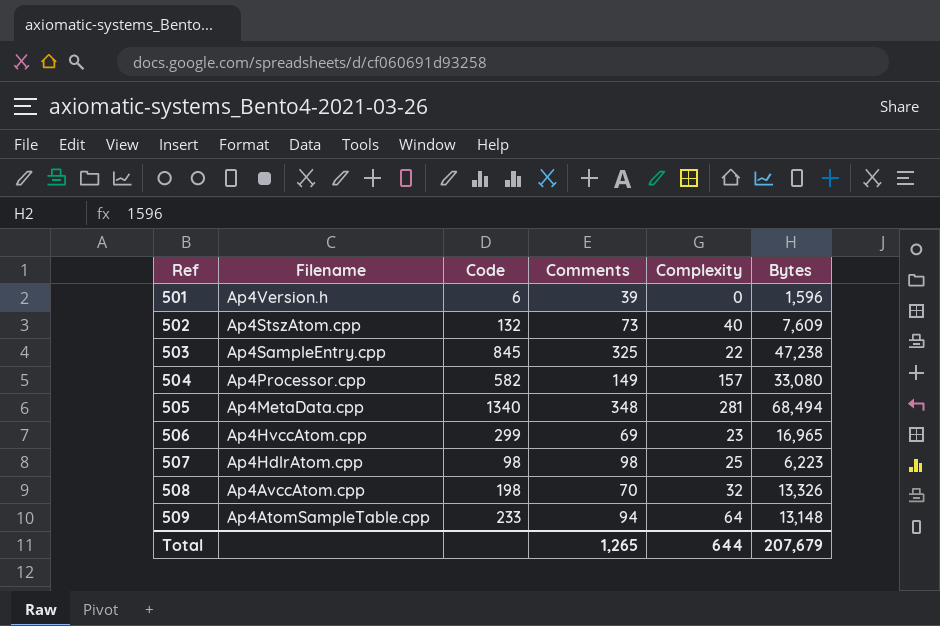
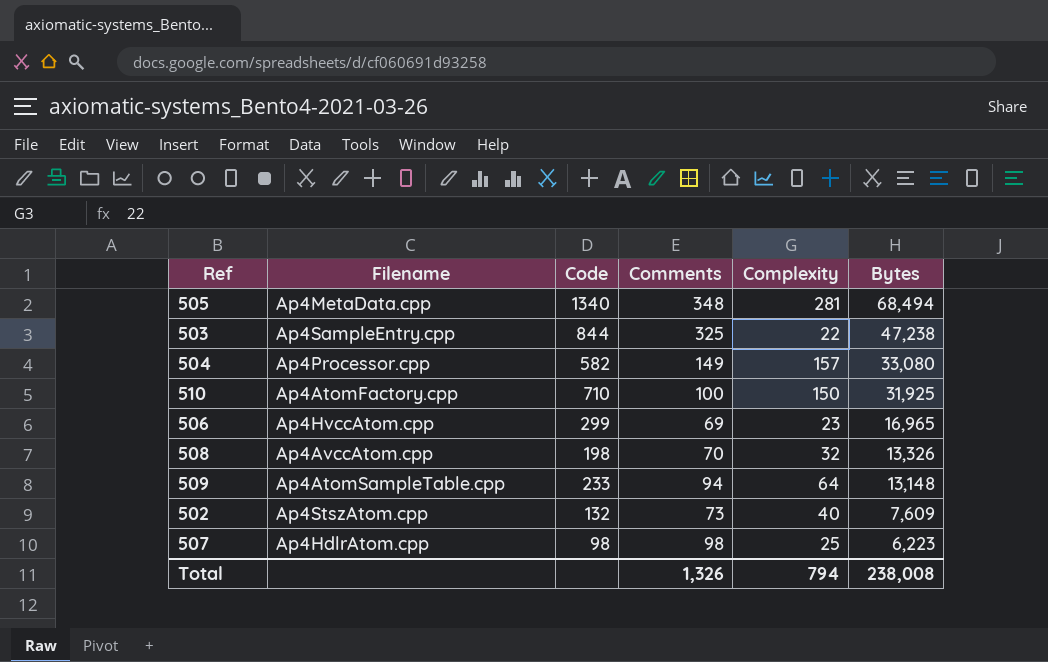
row order: Ref ascending -> Bytes descending
row 501: Ap4Version.h | 6 | 39 | 0 | 1,596 -> none
503 | Code: 845 -> 844
row 510: none -> Ap4AtomFactory.cpp | 710 | 100 | 150 | 31,925
Total | Comments: 1,265 -> 1,326
Total | Complexity: 644 -> 794
Total | Bytes: 207,679 -> 238,008

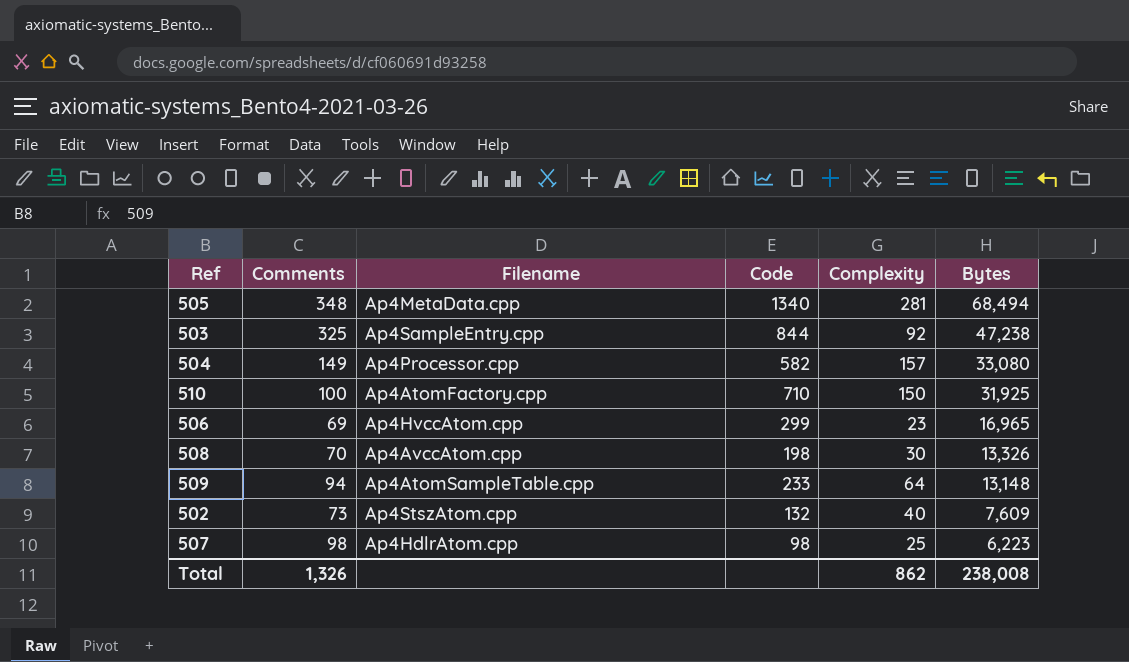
column Comments | position: 4 -> 2
503 | Complexity: 22 -> 92
508 | Complexity: 32 -> 30
Total | Complexity: 794 -> 862

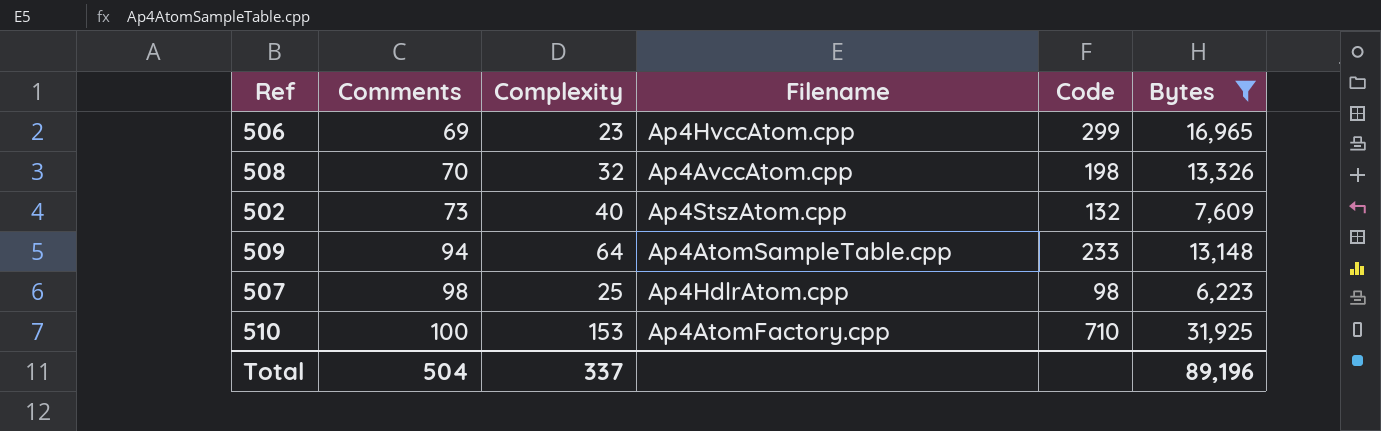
filter: none -> Bytes <= 31,925
row order: Bytes descending -> Comments ascending
column Complexity | position: 5 -> 3
508 | Complexity: 30 -> 32
510 | Complexity: 150 -> 153
Total | Comments: 1,326 -> 504
Total | Complexity: 862 -> 337
Total | Bytes: 238,008 -> 89,196

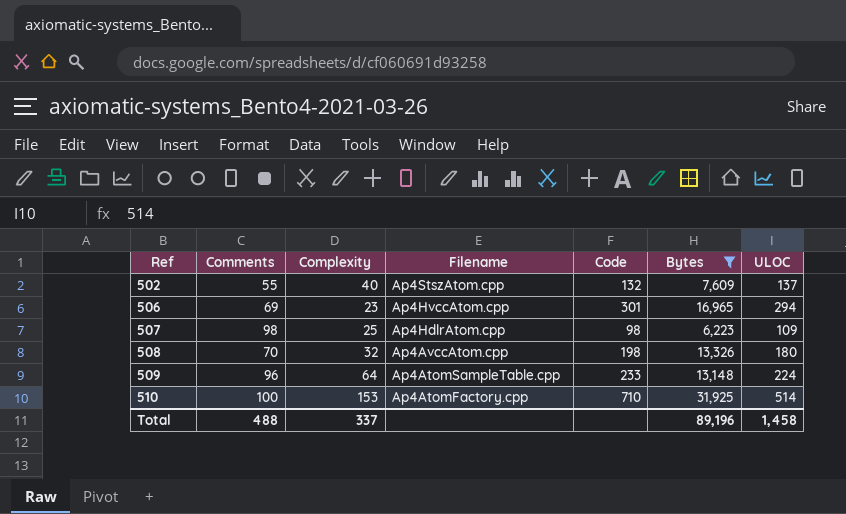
row order: Comments ascending -> Ref ascending
column ULOC | position: none -> 7
502 | Comments: 73 -> 55
506 | Code: 299 -> 301
509 | Comments: 94 -> 96
Total | Comments: 504 -> 488

